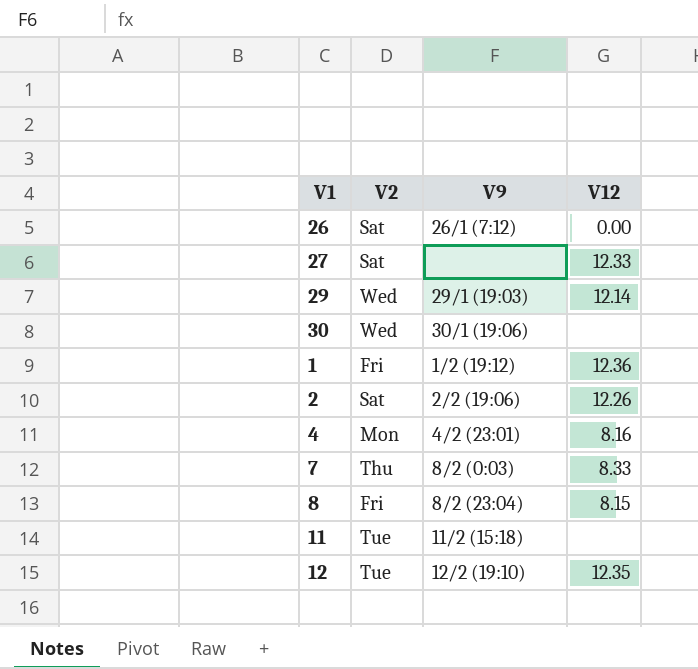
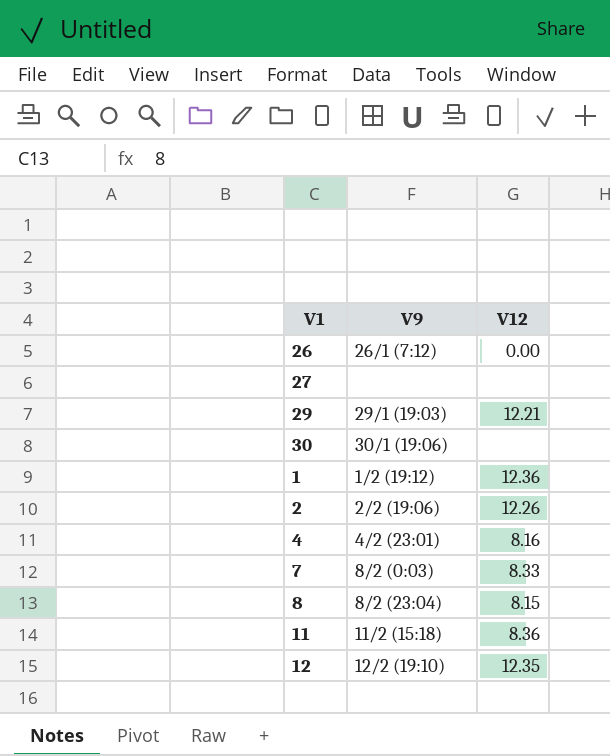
column V2 | position: 2 -> none
27 | V12: 12.33 -> none
29 | V12: 12.14 -> 12.21
11 | V12: none -> 8.36

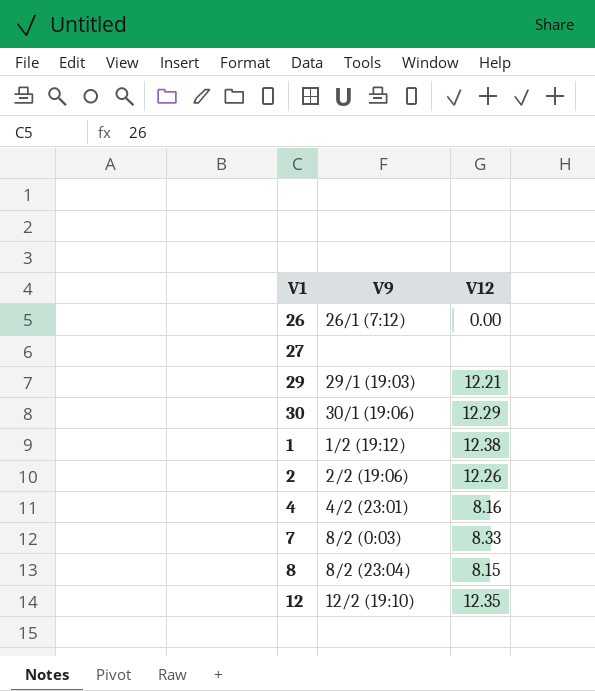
row 11: 11/2 (15:18) | 8.36 -> none
30 | V12: none -> 12.29
1 | V12: 12.36 -> 12.38

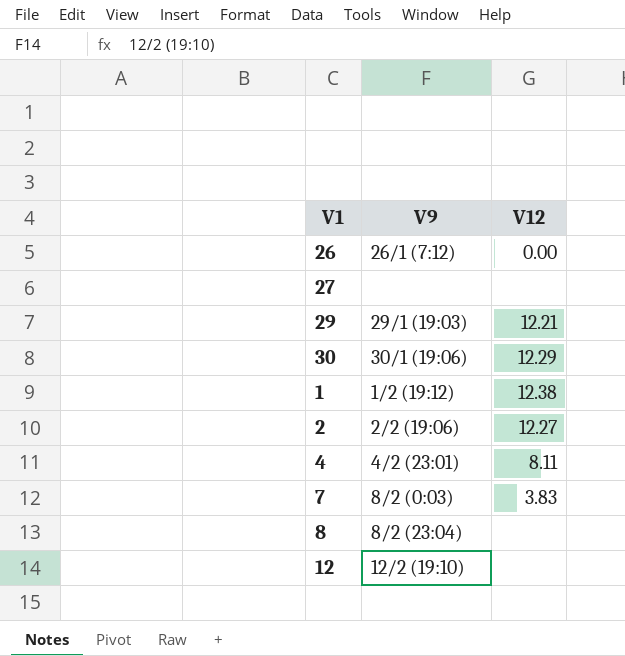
2 | V12: 12.26 -> 12.27
4 | V12: 8.16 -> 8.11
7 | V12: 8.33 -> 3.83
8 | V12: 8.15 -> none
12 | V12: 12.35 -> none

